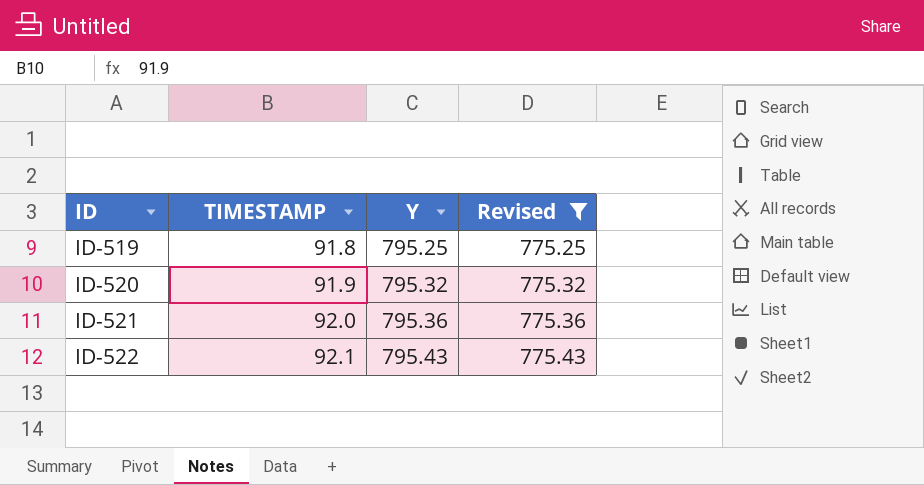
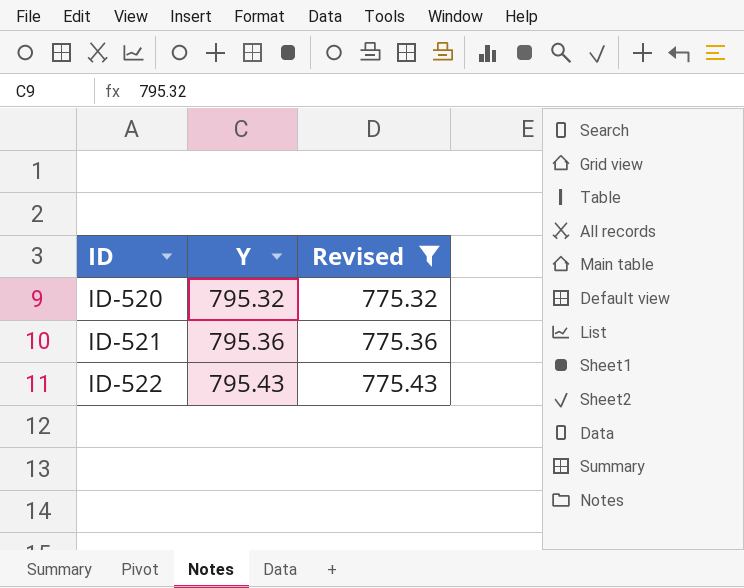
column TIMESTAMP | position: 2 -> none
row ID-519: 91.8 | 795.25 | 775.25 -> none

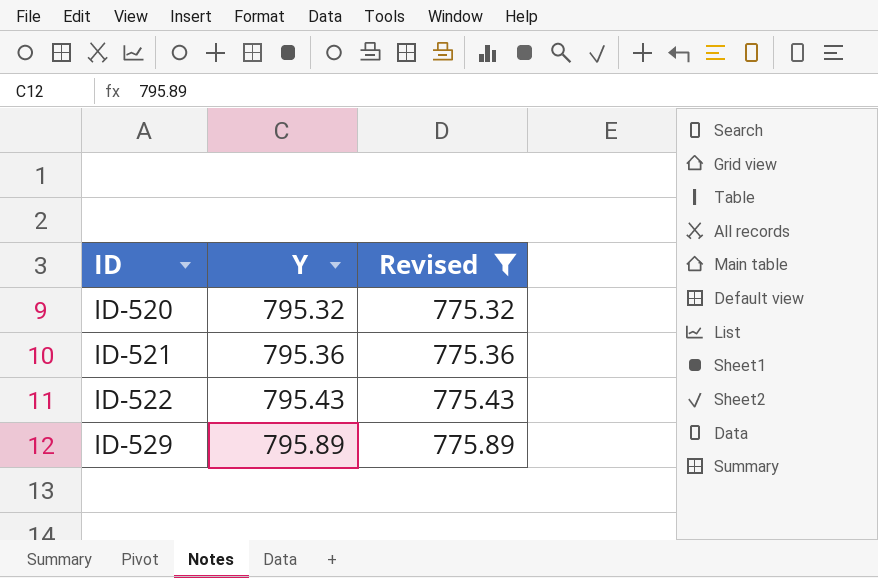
row ID-529: none -> 795.89 | 775.89

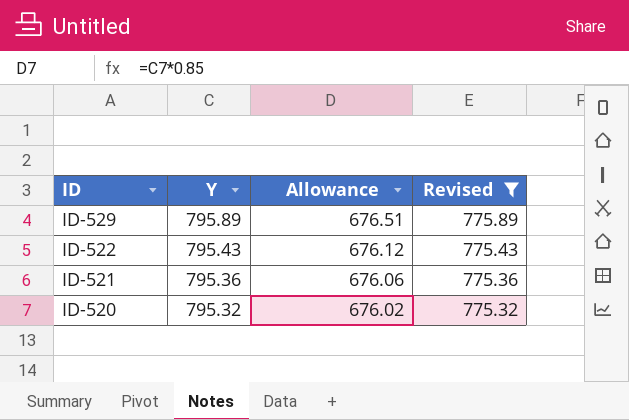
row order: ID ascending -> ID descending
column Allowance | formula: none -> [Y] * 0.85

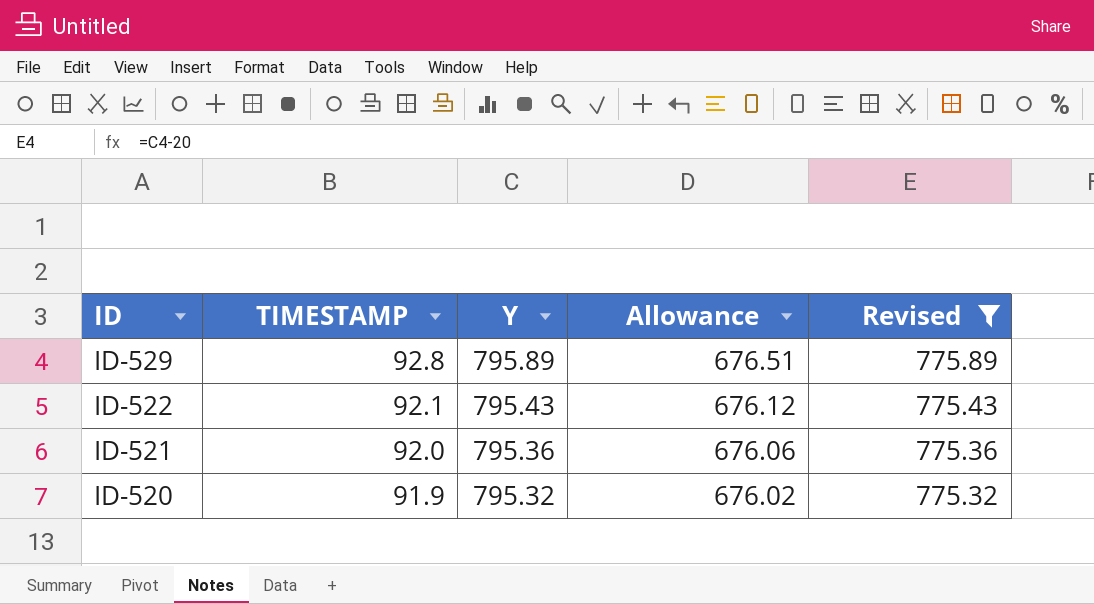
column TIMESTAMP | position: none -> 2

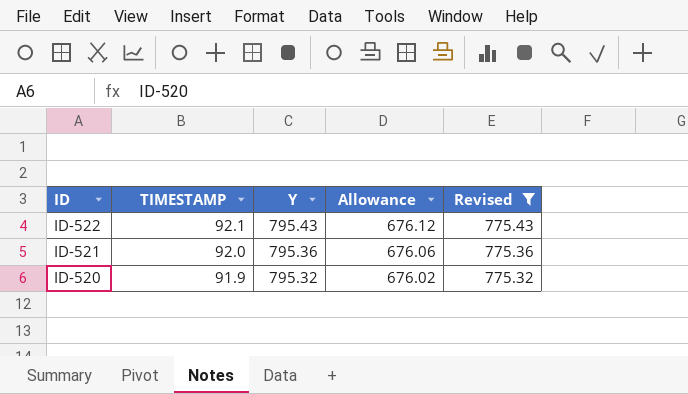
row ID-529: 92.8 | 795.89 | 676.51 | 775.89 -> none

